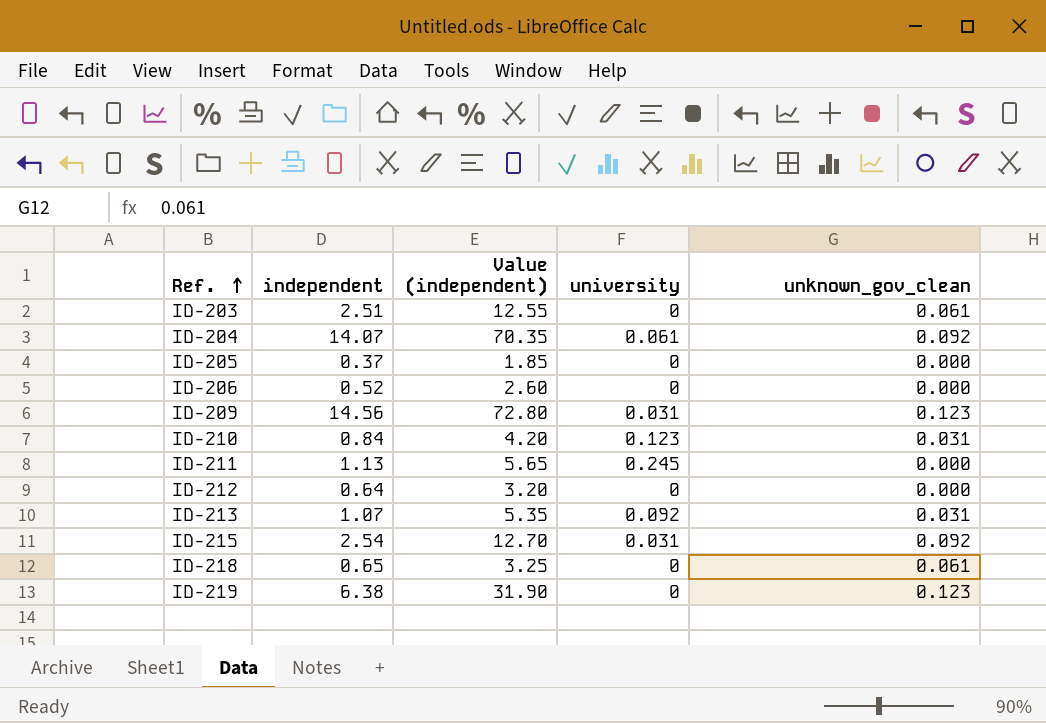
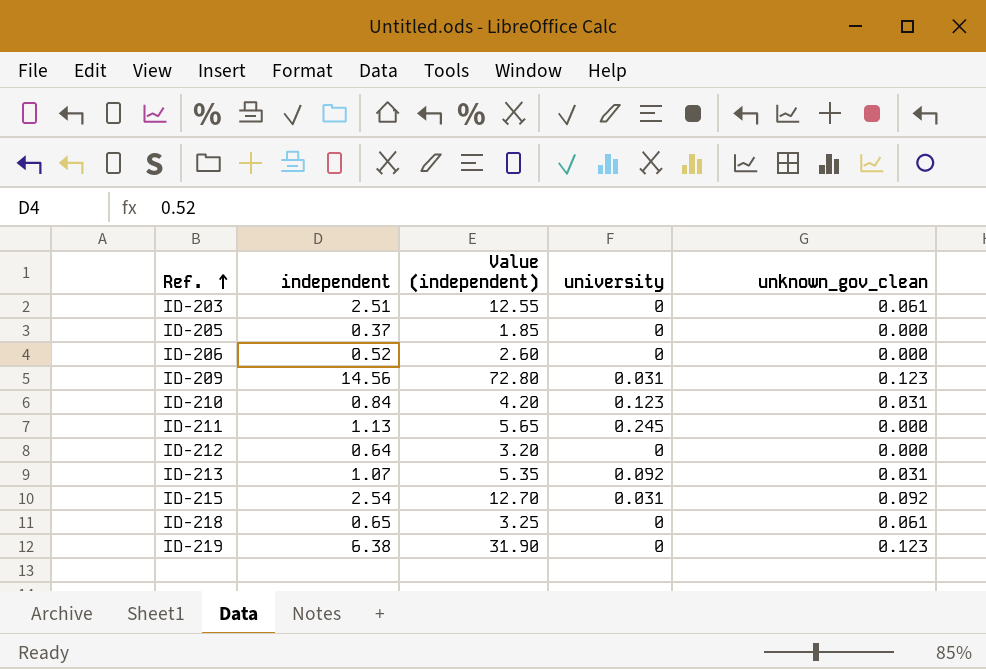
row ID-204: 14.07 | 70.35 | 0.061 | 0.092 -> none

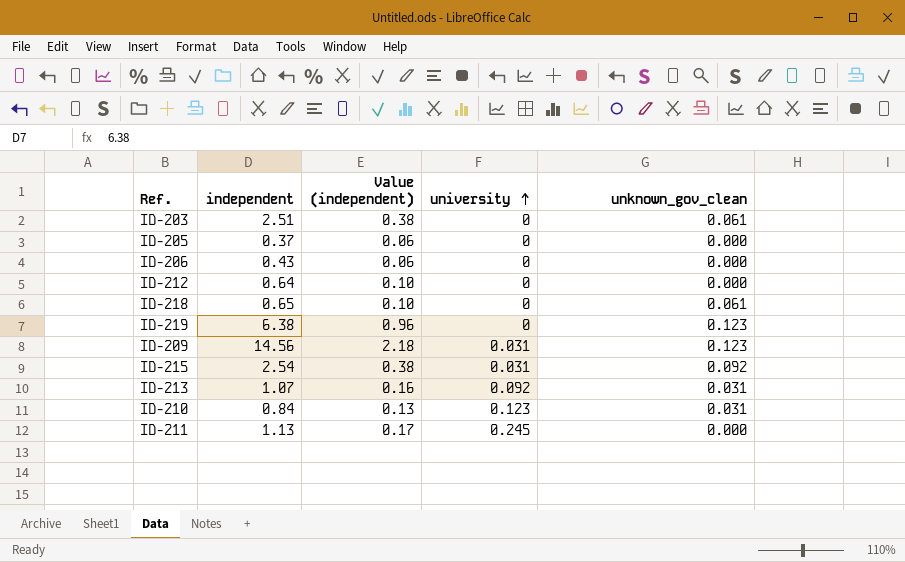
row order: Ref. ascending -> university ascending
column Value (independent) | formula: [independent] * 5 -> [independent] * 0.15
ID-206 | independent: 0.52 -> 0.43

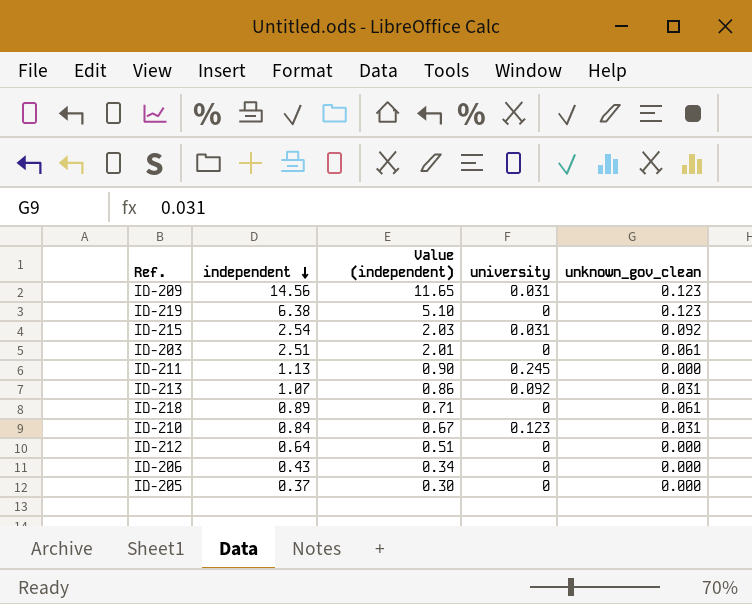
row order: university ascending -> independent descending
column Value (independent) | formula: [independent] * 0.15 -> [independent] * 0.8
ID-218 | independent: 0.65 -> 0.89

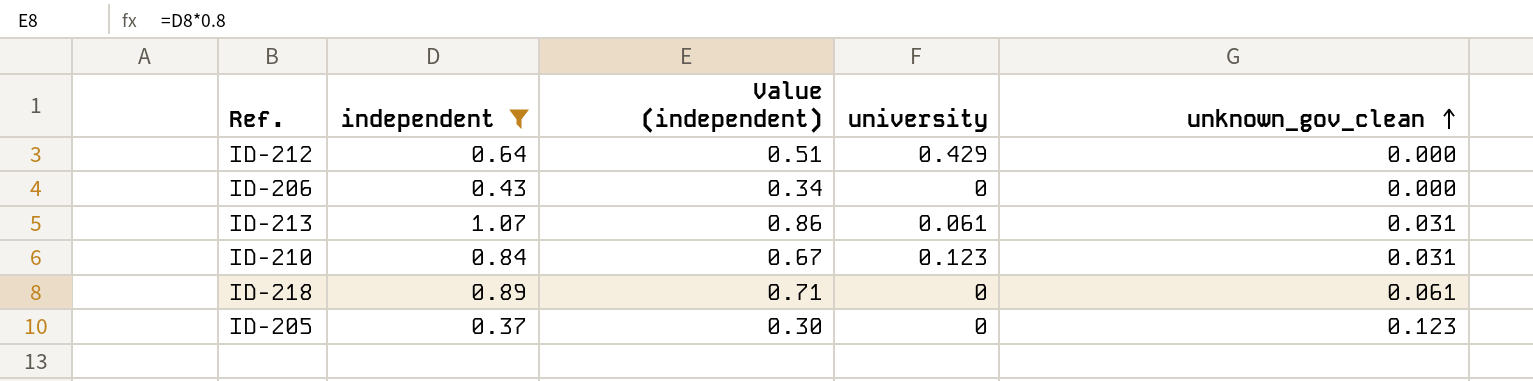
filter: none -> independent <= 1.07
row order: independent descending -> unknown_gov_clean ascending
ID-212 | university: 0 -> 0.429
ID-213 | university: 0.092 -> 0.061
ID-205 | unknown_gov_clean: 0.000 -> 0.123

